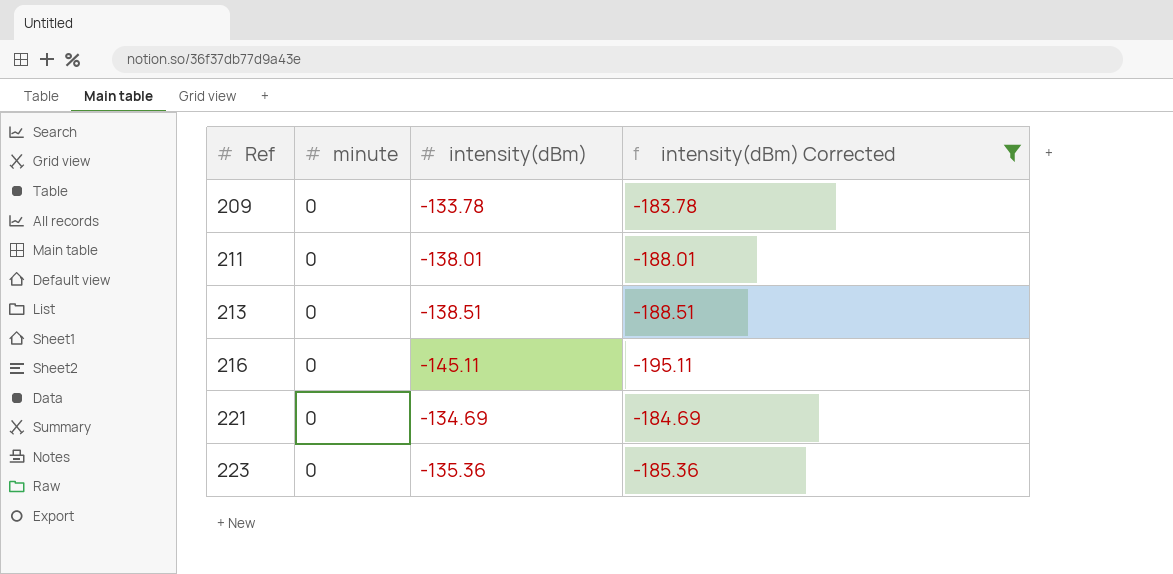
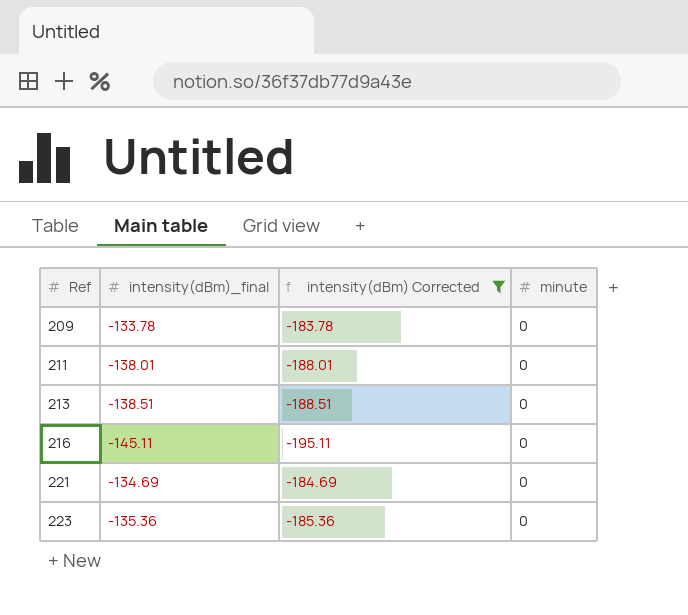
column name: intensity(dBm) -> intensity(dBm)_final
column minute | position: 2 -> 4

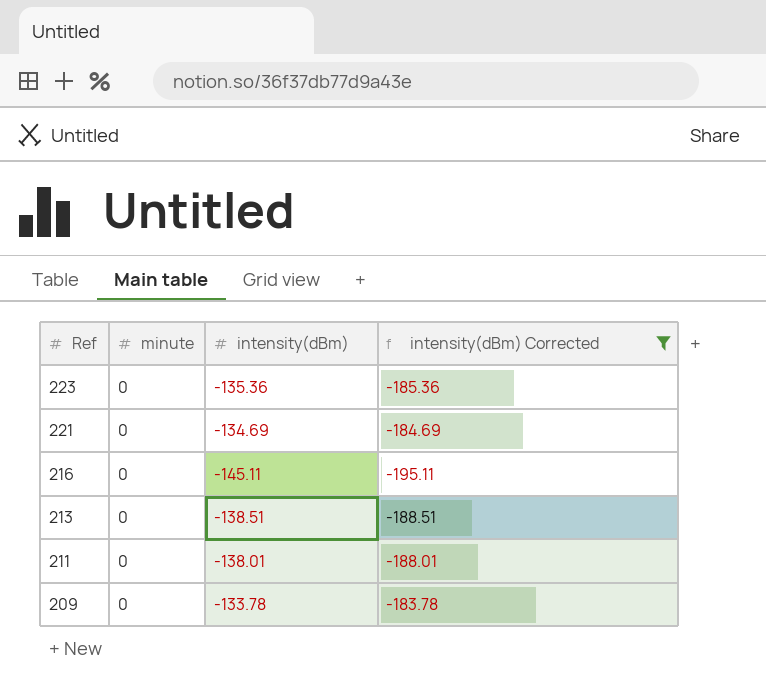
row order: Ref ascending -> Ref descending
column minute | position: 4 -> 2
column name: intensity(dBm)_final -> intensity(dBm)

